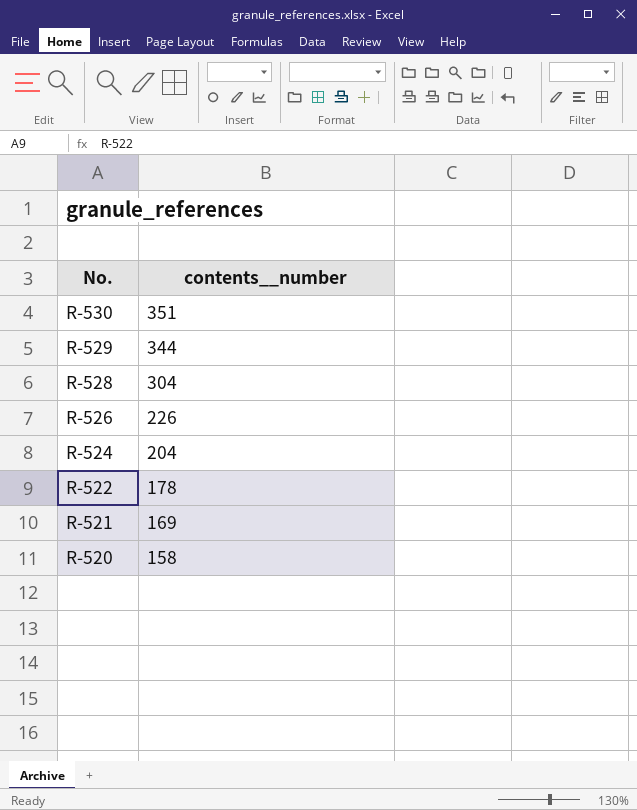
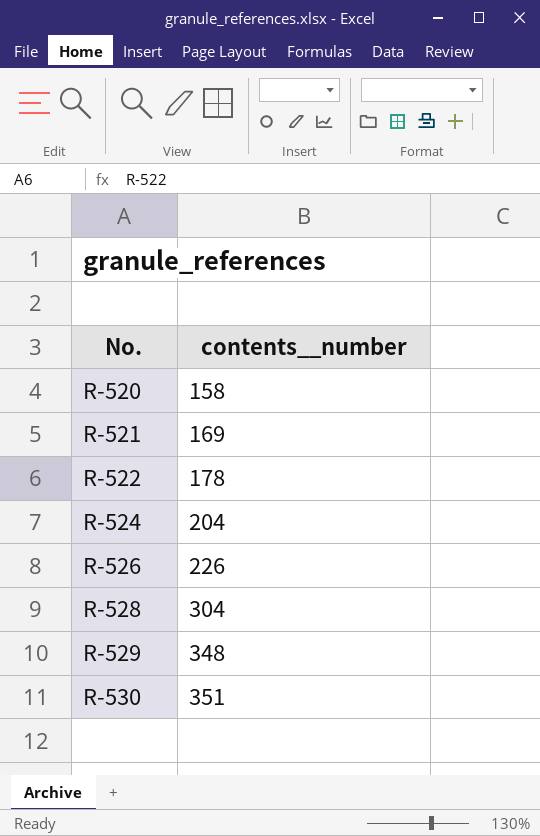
row order: No. descending -> No. ascending
R-529 | contents__number: 344 -> 348

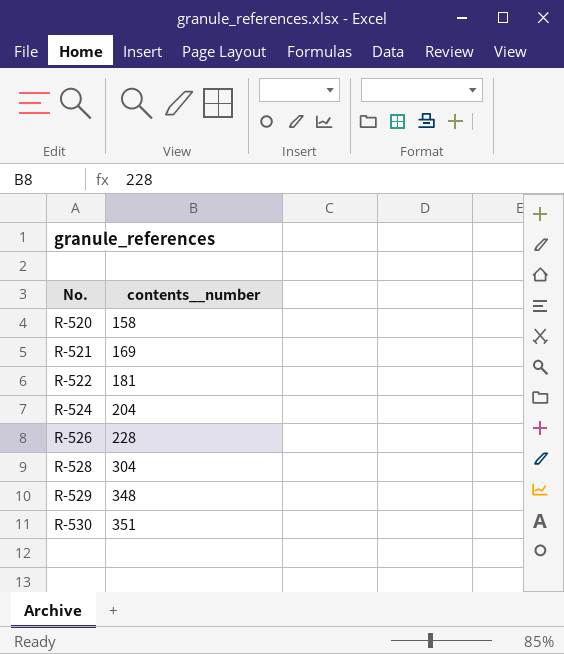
R-522 | contents__number: 178 -> 181
R-526 | contents__number: 226 -> 228

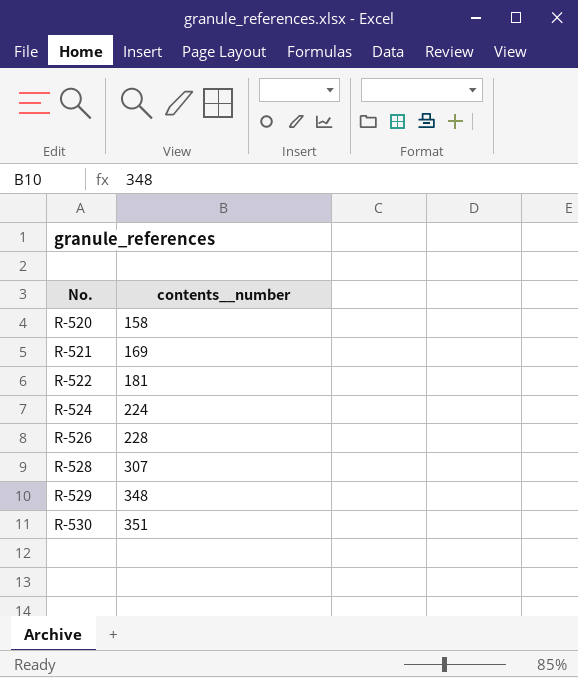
R-524 | contents__number: 204 -> 224
R-528 | contents__number: 304 -> 307

